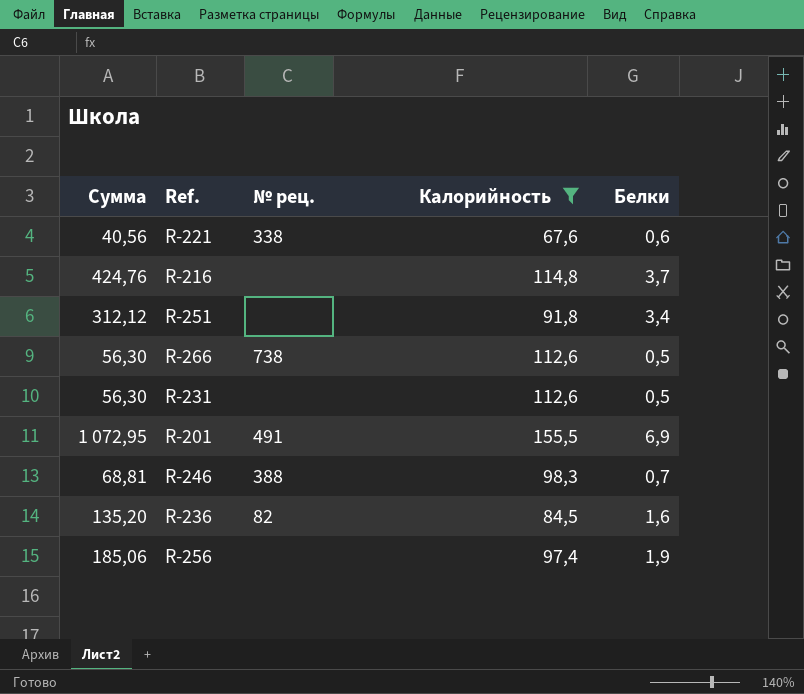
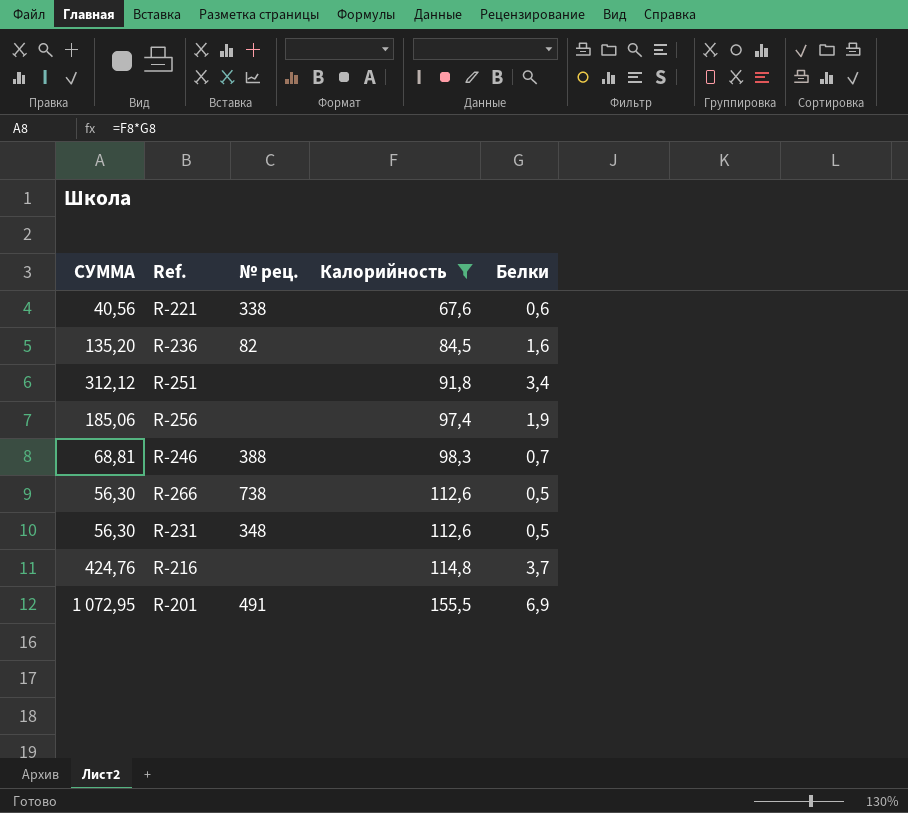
row order: none -> Калорийность ascending
column name: Сумма -> СУММА
R-231 | № рец.: none -> 348

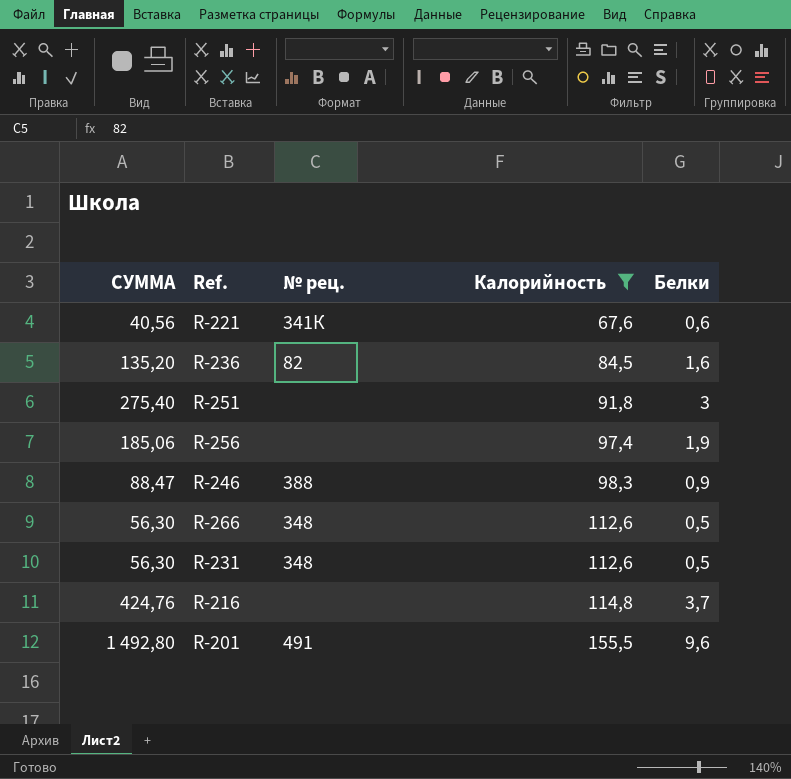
R-221 | № рец.: 338 -> 341К
R-251 | СУММА: 312,12 -> 275,40
R-251 | Белки: 3,4 -> 3
R-246 | СУММА: 68,81 -> 88,47
R-246 | Белки: 0,7 -> 0,9
R-266 | № рец.: 738 -> 348
R-201 | СУММА: 1 072,95 -> 1 492,80
R-201 | Белки: 6,9 -> 9,6

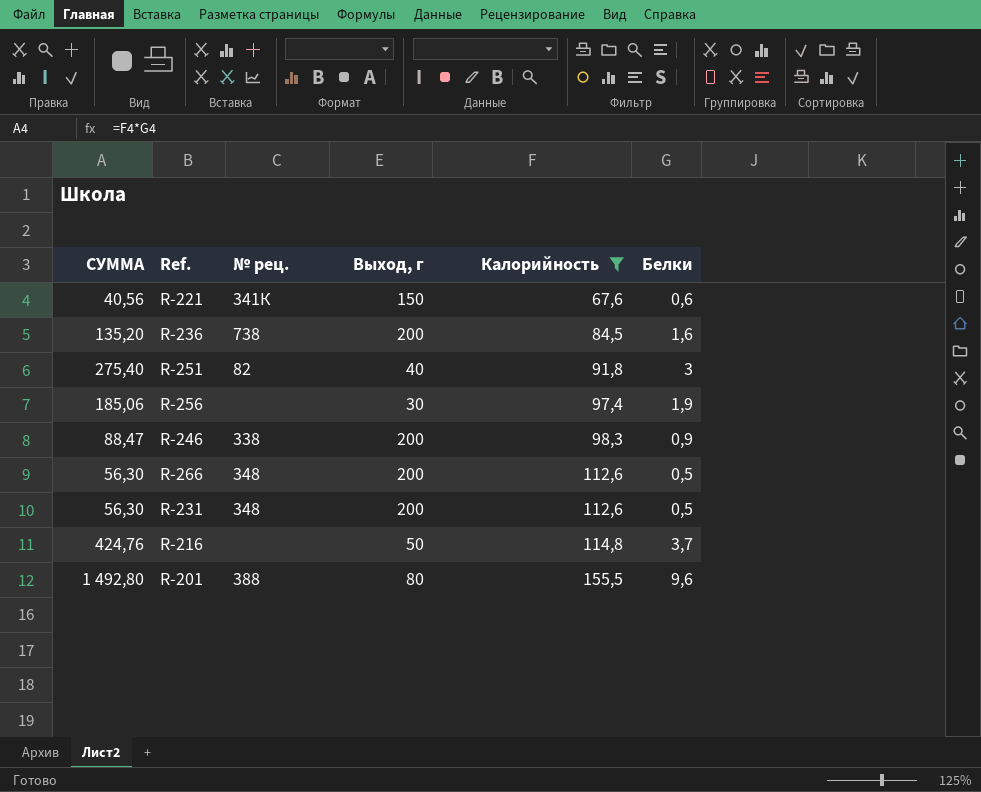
column Выход, г | position: none -> 4
R-236 | № рец.: 82 -> 738
R-251 | № рец.: none -> 82
R-246 | № рец.: 388 -> 338
R-201 | № рец.: 491 -> 388

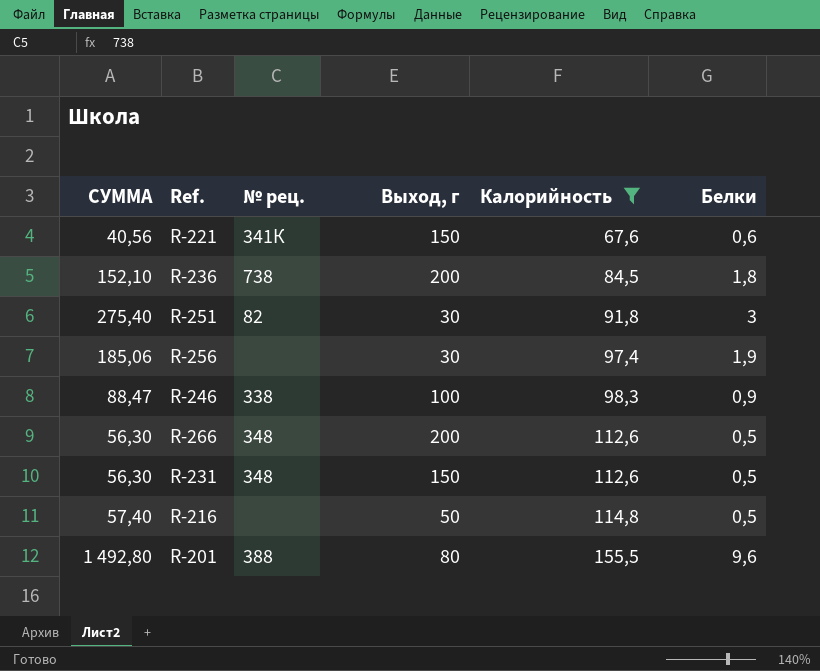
R-236 | СУММА: 135,20 -> 152,10
R-236 | Белки: 1,6 -> 1,8
R-251 | Выход, г: 40 -> 30
R-246 | Выход, г: 200 -> 100
R-231 | Выход, г: 200 -> 150
R-216 | СУММА: 424,76 -> 57,40
R-216 | Белки: 3,7 -> 0,5

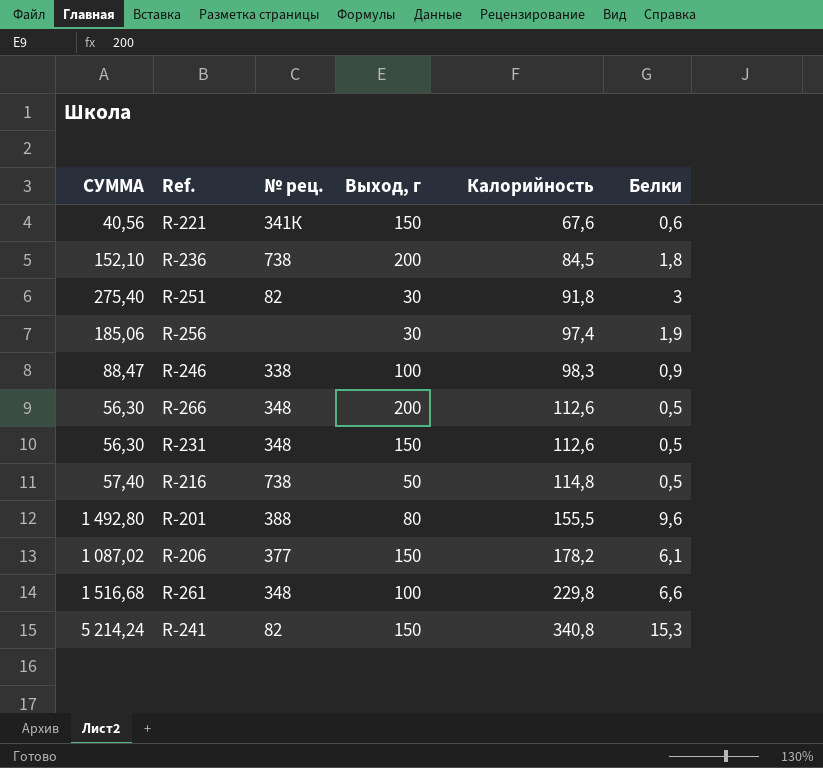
filter: Калорийность <= 155,5 -> none
R-216 | № рец.: none -> 738

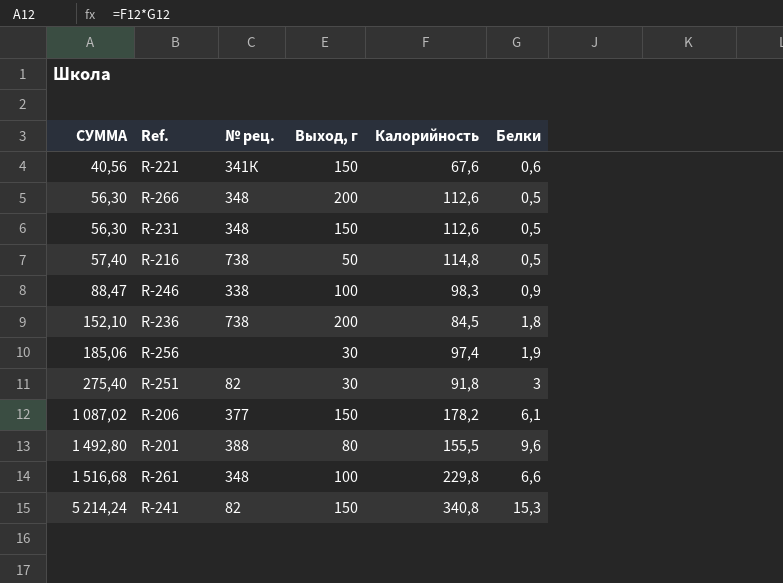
row order: Калорийность ascending -> СУММА ascending

